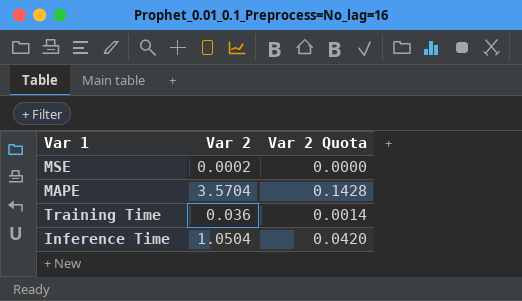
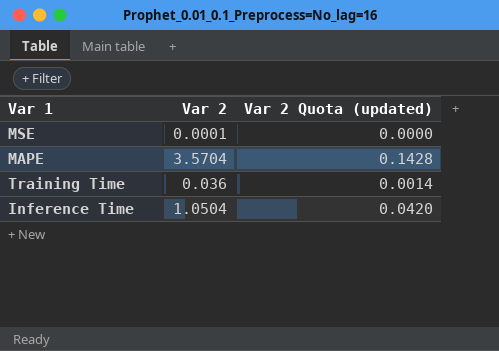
column name: Var 2 Quota -> Var 2 Quota (updated)
MSE | Var 2: 0.0002 -> 0.0001

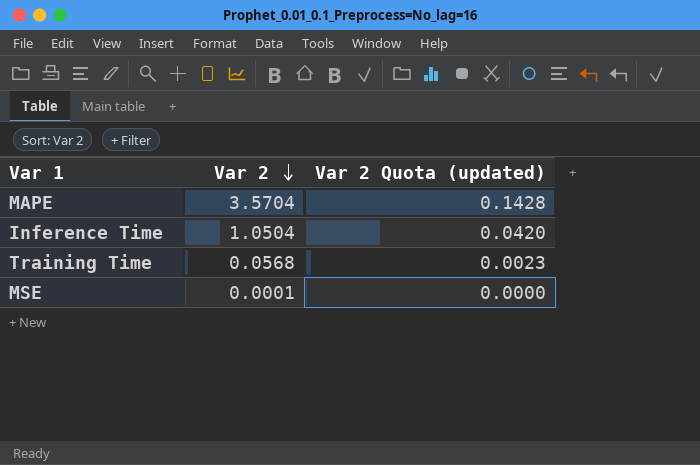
row order: none -> Var 2 descending
Training Time | Var 2: 0.036 -> 0.0568
Training Time | Var 2 Quota (updated): 0.0014 -> 0.0023

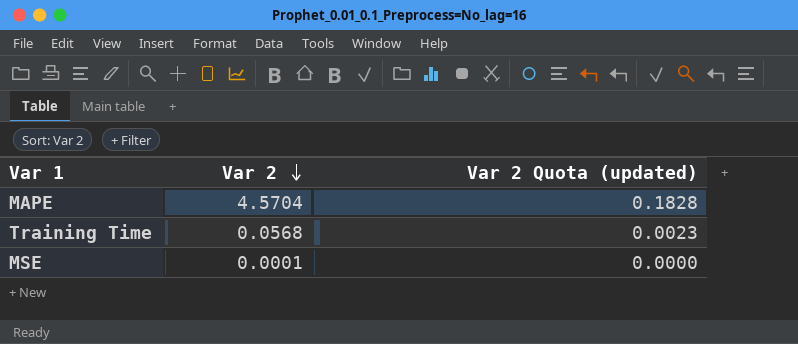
row Inference Time: 1.0504 | 0.0420 -> none
MAPE | Var 2: 3.5704 -> 4.5704
MAPE | Var 2 Quota (updated): 0.1428 -> 0.1828

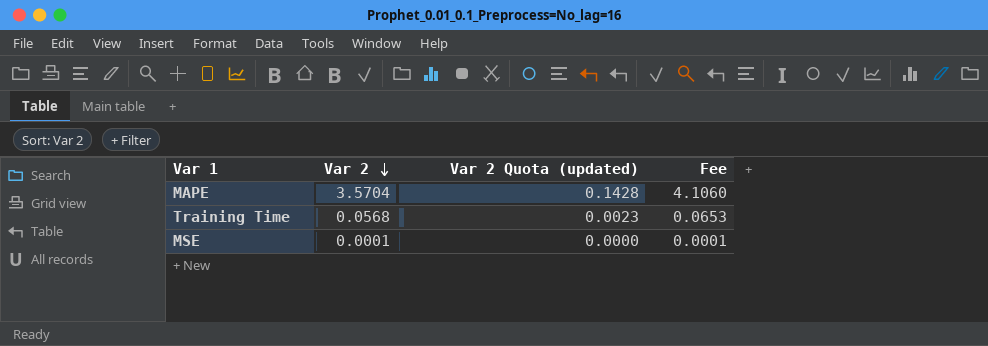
column Fee | formula: none -> [Var 2] * 1.15
MAPE | Var 2: 4.5704 -> 3.5704
MAPE | Var 2 Quota (updated): 0.1828 -> 0.1428

